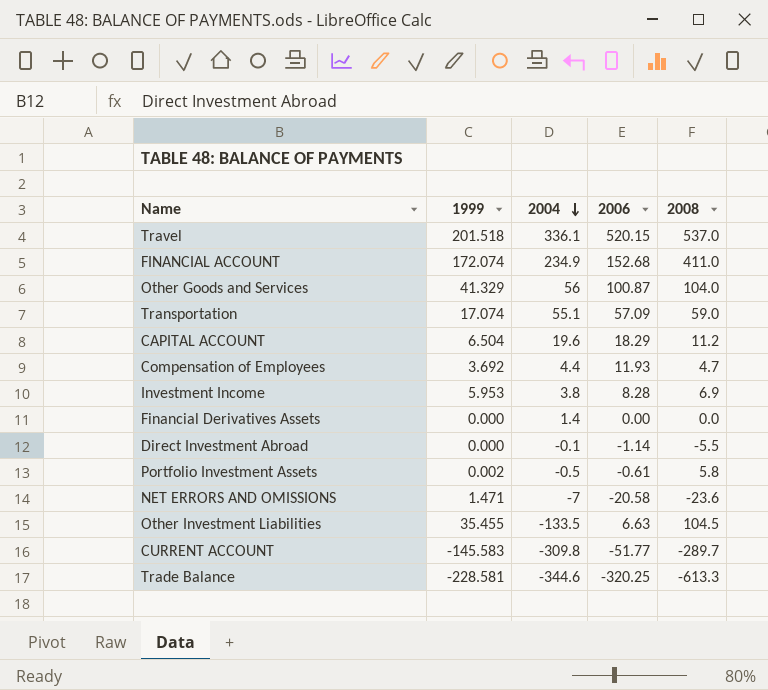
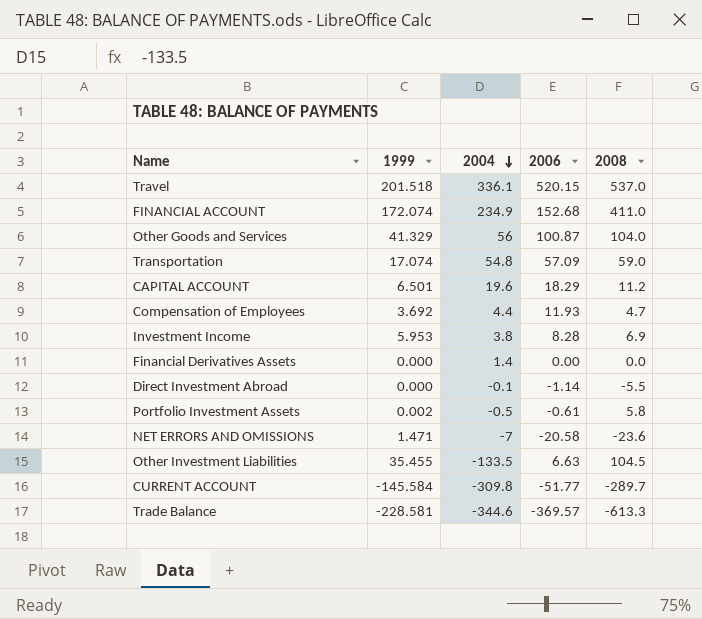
Transportation | 2004: 55.1 -> 54.8
CAPITAL ACCOUNT | 1999: 6.504 -> 6.501
CURRENT ACCOUNT | 1999: -145.583 -> -145.584
Trade Balance | 2006: -320.25 -> -369.57

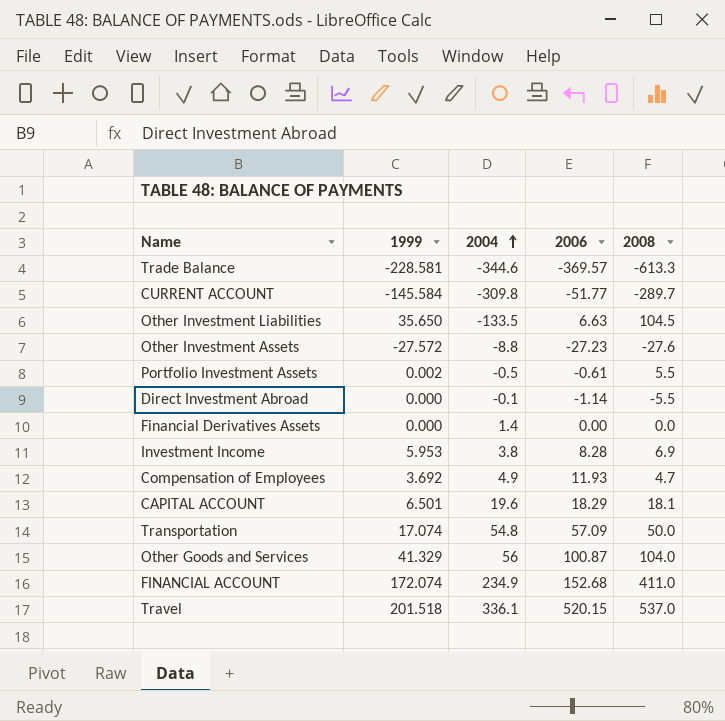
row order: 2004 descending -> 2004 ascending
row NET ERRORS AND OMISSIONS: 1.471 | -7 | -20.58 | -23.6 -> none
Other Investment Liabilities | 1999: 35.455 -> 35.650
row Other Investment Assets: none -> -27.572 | -8.8 | -27.23 | -27.6
Portfolio Investment Assets | 2008: 5.8 -> 5.5
Compensation of Employees | 2004: 4.4 -> 4.9
CAPITAL ACCOUNT | 2008: 11.2 -> 18.1
Transportation | 2008: 59.0 -> 50.0

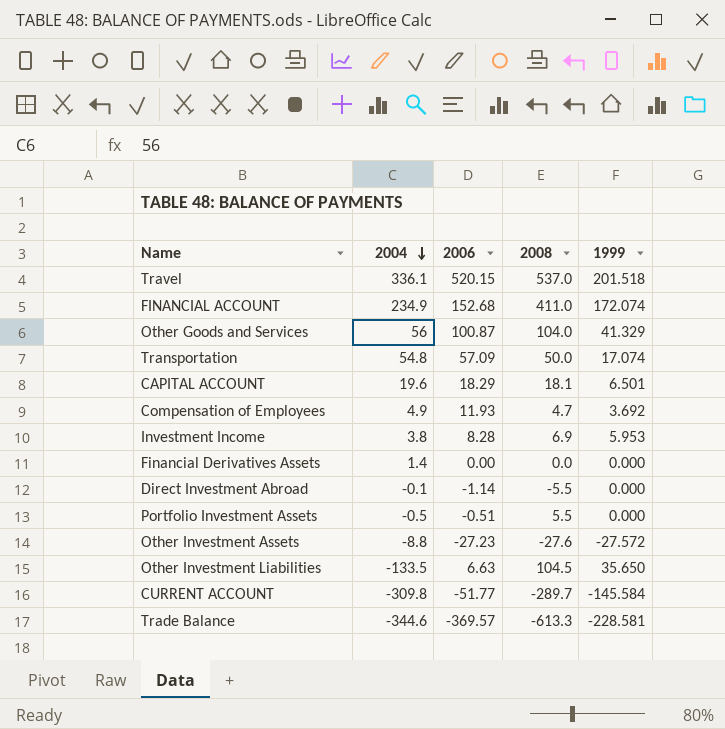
row order: 2004 ascending -> 2004 descending
column 1999 | position: 2 -> 5
Portfolio Investment Assets | 2006: -0.61 -> -0.51
Portfolio Investment Assets | 1999: 0.002 -> 0.000

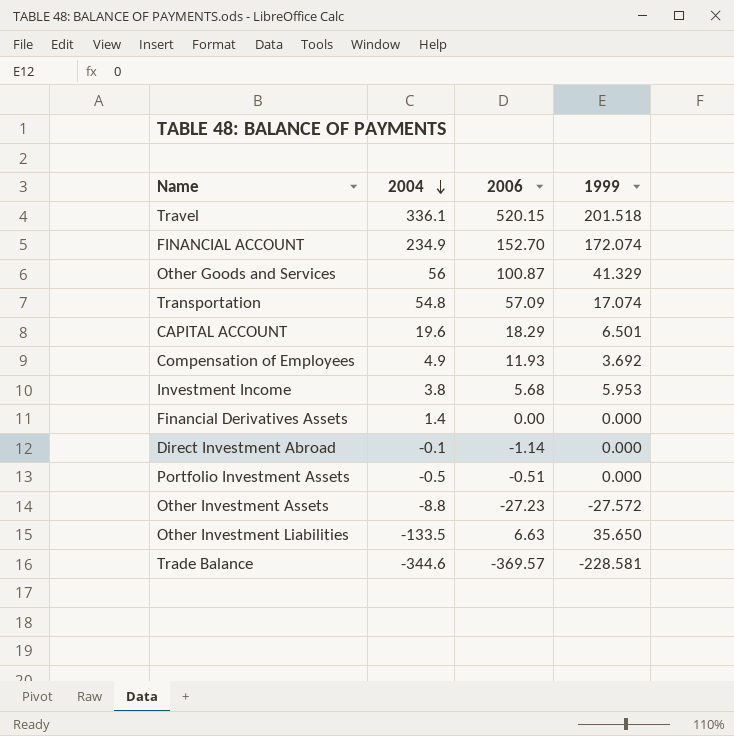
column 2008 | position: 4 -> none
row CURRENT ACCOUNT: -309.8 | -51.77 | -289.7 | -145.584 -> none
FINANCIAL ACCOUNT | 2006: 152.68 -> 152.70
Investment Income | 2006: 8.28 -> 5.68

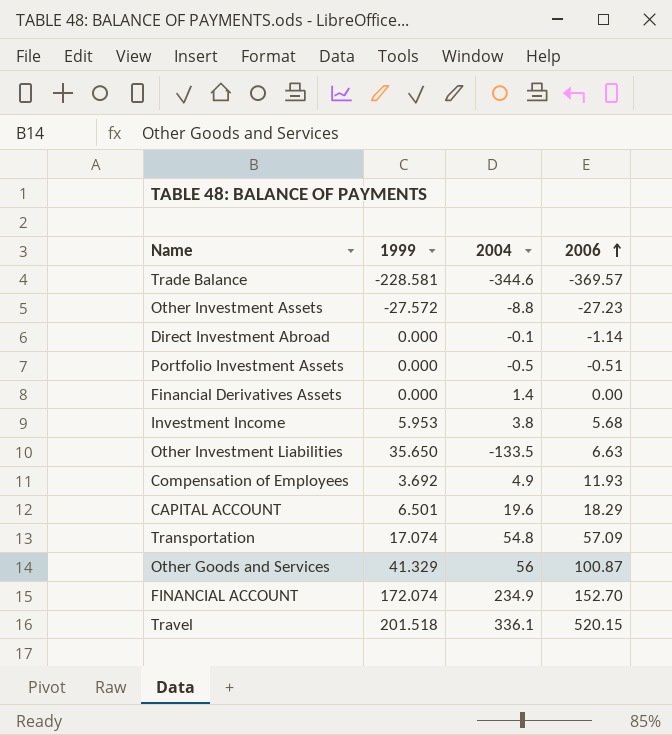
row order: 2004 descending -> 2006 ascending
column 1999 | position: 4 -> 2

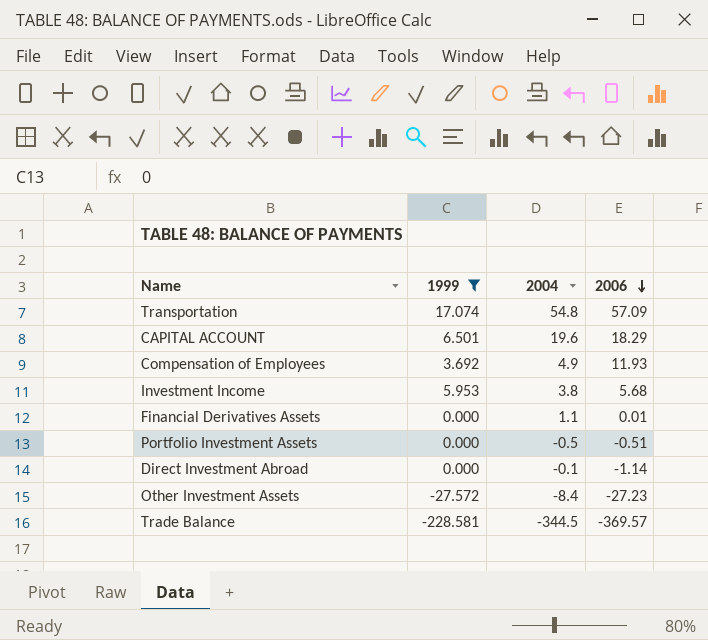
filter: none -> 1999 <= 17.074
row order: 2006 ascending -> 2006 descending
Financial Derivatives Assets | 2004: 1.4 -> 1.1
Financial Derivatives Assets | 2006: 0.00 -> 0.01
Other Investment Assets | 2004: -8.8 -> -8.4
Trade Balance | 2004: -344.6 -> -344.5

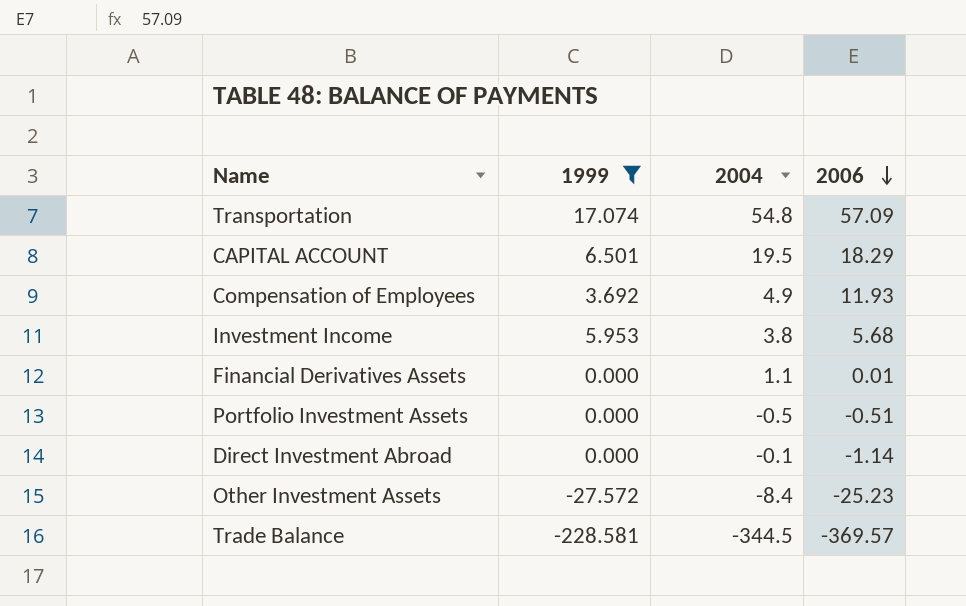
CAPITAL ACCOUNT | 2004: 19.6 -> 19.5
Other Investment Assets | 2006: -27.23 -> -25.23

